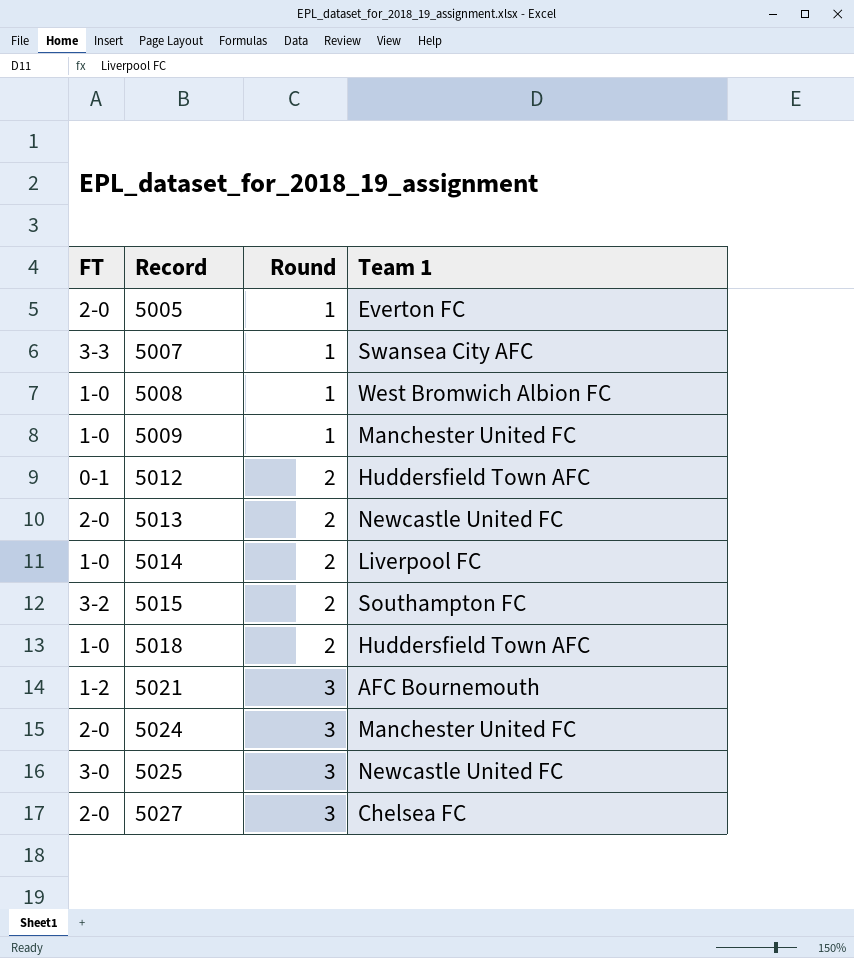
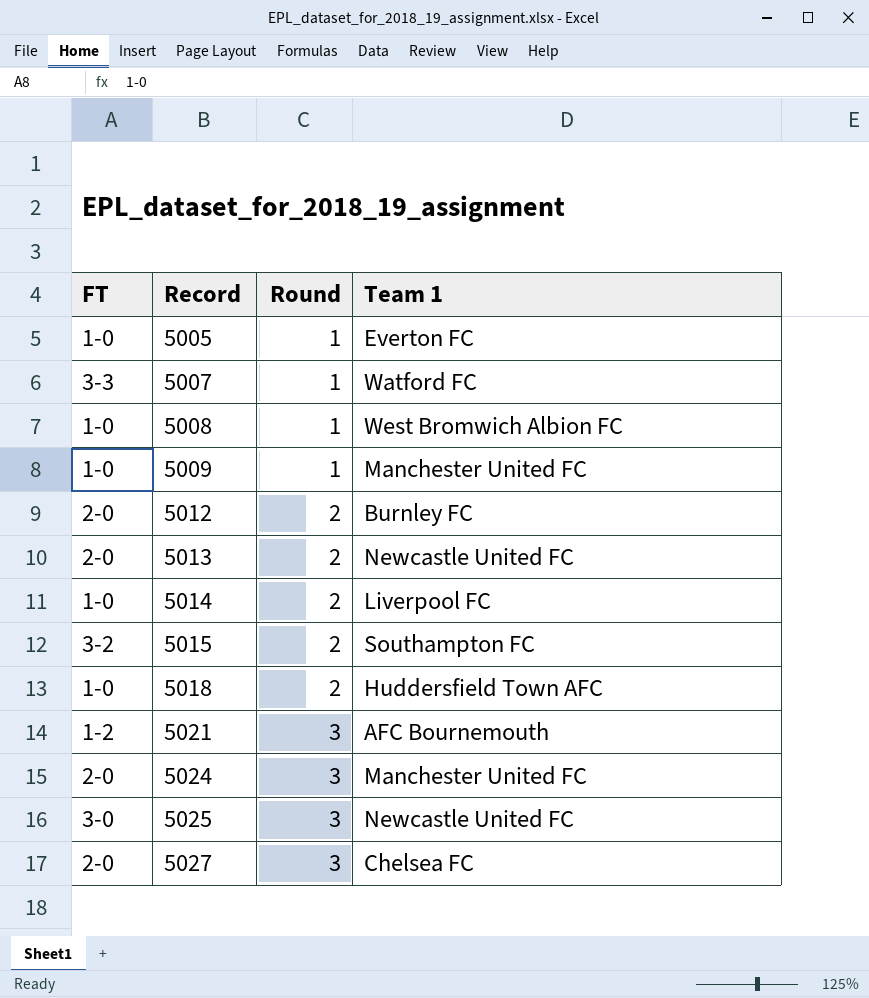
5005 | FT: 2-0 -> 1-0
5007 | Team 1: Swansea City AFC -> Watford FC
5012 | FT: 0-1 -> 2-0
5012 | Team 1: Huddersfield Town AFC -> Burnley FC

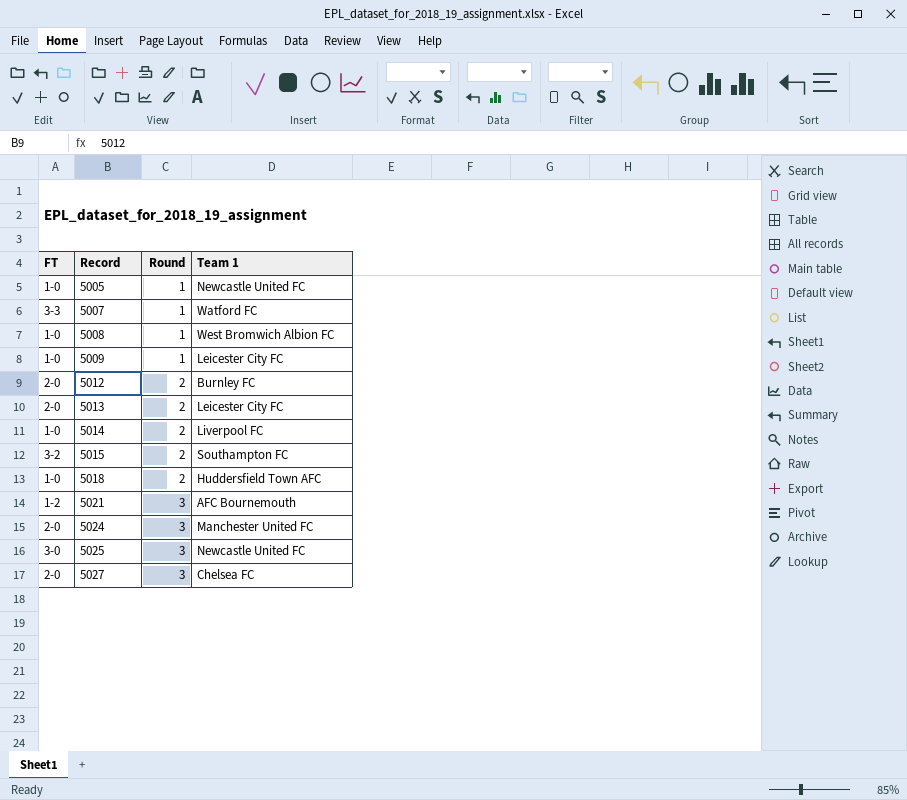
5005 | Team 1: Everton FC -> Newcastle United FC
5009 | Team 1: Manchester United FC -> Leicester City FC
5013 | Team 1: Newcastle United FC -> Leicester City FC

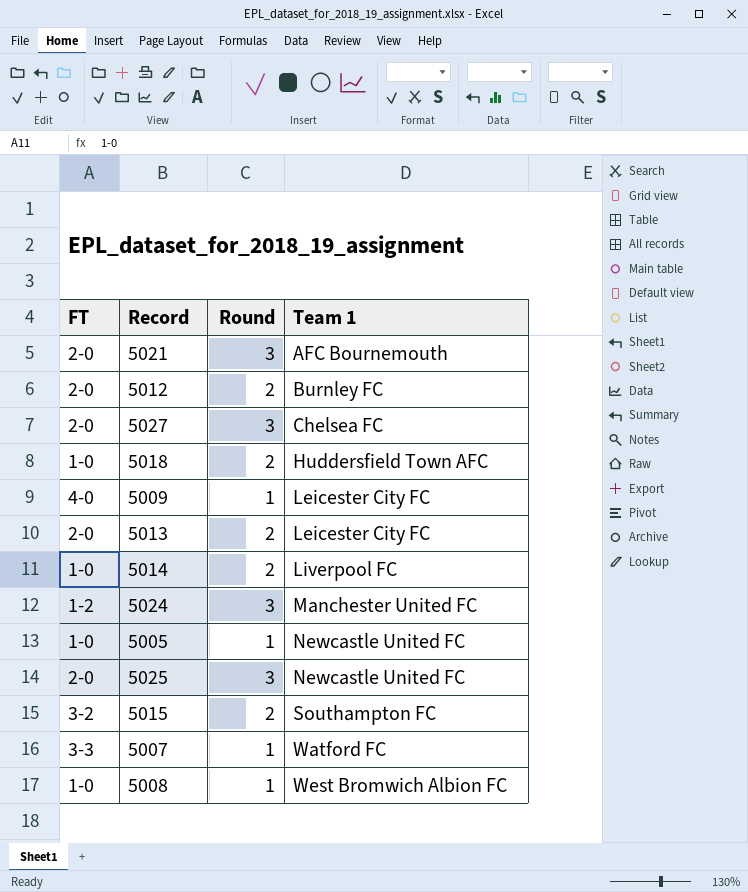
row order: Record ascending -> Team 1 ascending
5021 | FT: 1-2 -> 2-0
5009 | FT: 1-0 -> 4-0
5024 | FT: 2-0 -> 1-2
5025 | FT: 3-0 -> 2-0

